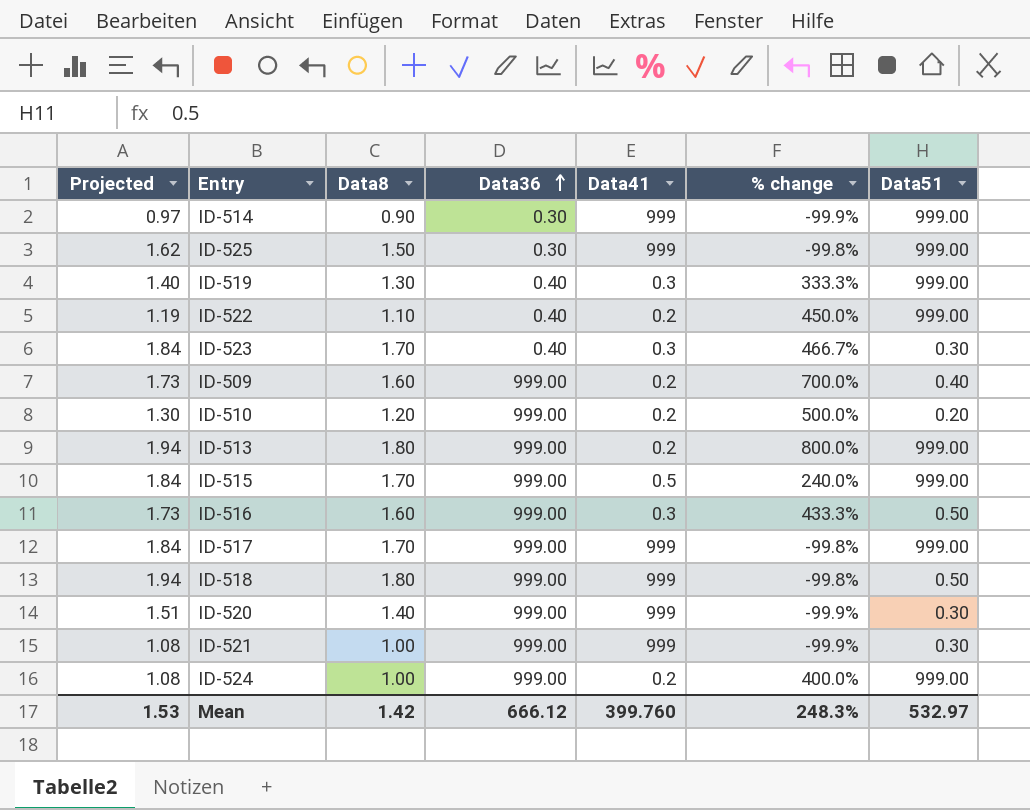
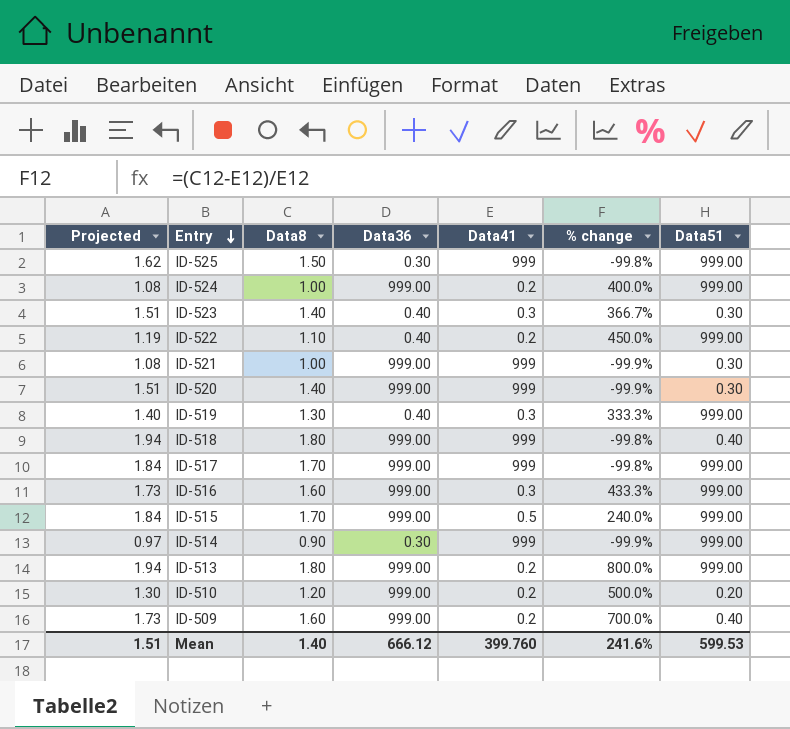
row order: Data36 ascending -> Entry descending
ID-523 | Projected: 1.84 -> 1.51
ID-523 | Data8: 1.70 -> 1.40
ID-523 | % change: 466.7% -> 366.7%
ID-518 | Data51: 0.50 -> 0.40
ID-516 | Data51: 0.50 -> 999.00
Mean | Projected: 1.53 -> 1.51
Mean | Data8: 1.42 -> 1.40
Mean | % change: 248.3% -> 241.6%
Mean | Data51: 532.97 -> 599.53

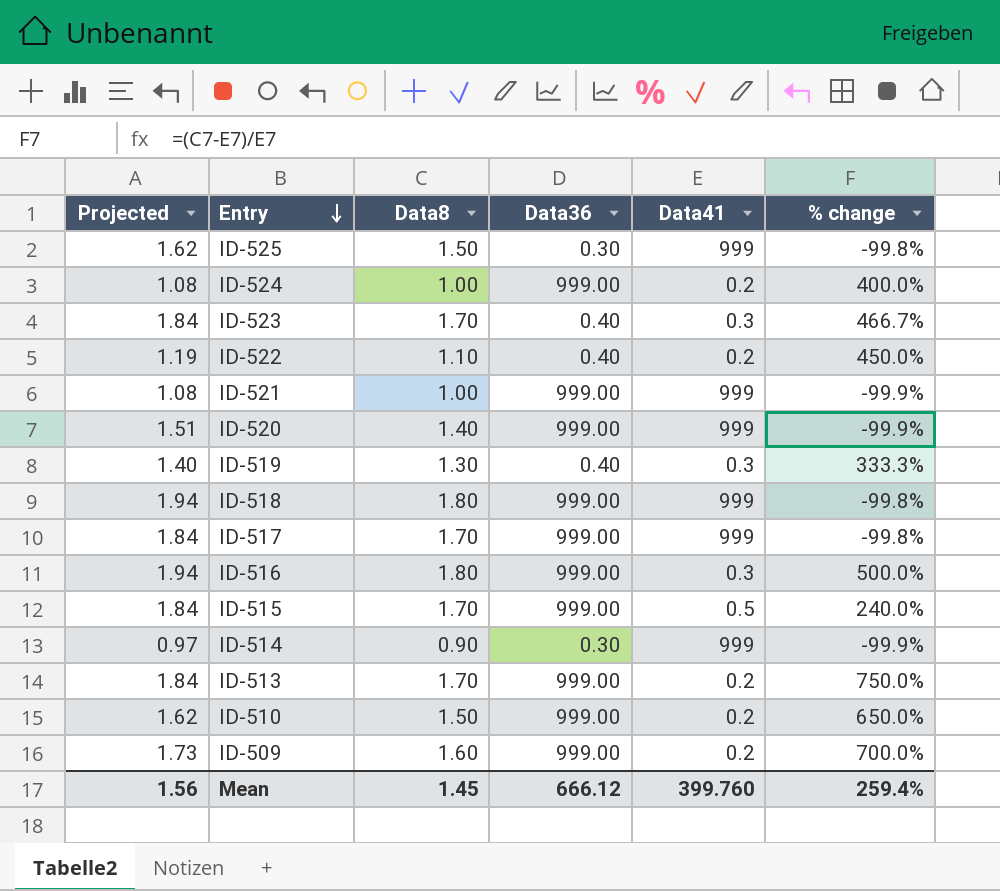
column Data51 | position: 7 -> none
ID-523 | Projected: 1.51 -> 1.84
ID-523 | Data8: 1.40 -> 1.70
ID-523 | % change: 366.7% -> 466.7%
ID-516 | Projected: 1.73 -> 1.94
ID-516 | Data8: 1.60 -> 1.80
ID-516 | % change: 433.3% -> 500.0%
ID-513 | Projected: 1.94 -> 1.84
ID-513 | Data8: 1.80 -> 1.70
ID-513 | % change: 800.0% -> 750.0%
ID-510 | Projected: 1.30 -> 1.62
ID-510 | Data8: 1.20 -> 1.50
ID-510 | % change: 500.0% -> 650.0%
Mean | Projected: 1.51 -> 1.56
Mean | Data8: 1.40 -> 1.45
Mean | % change: 241.6% -> 259.4%

